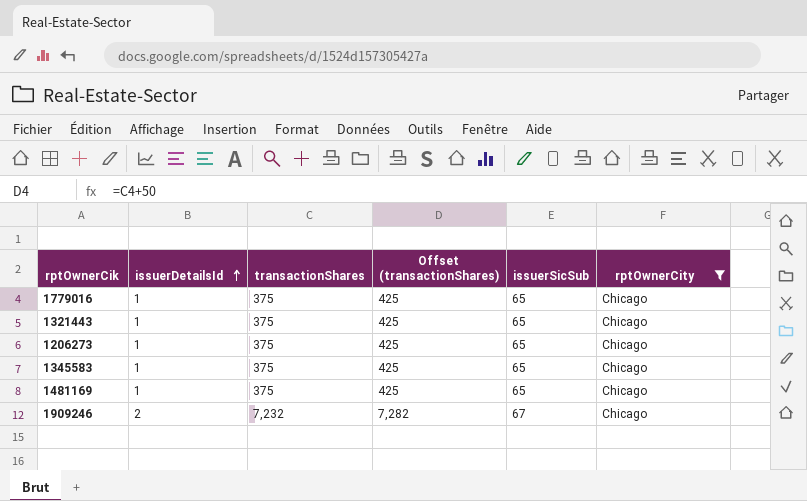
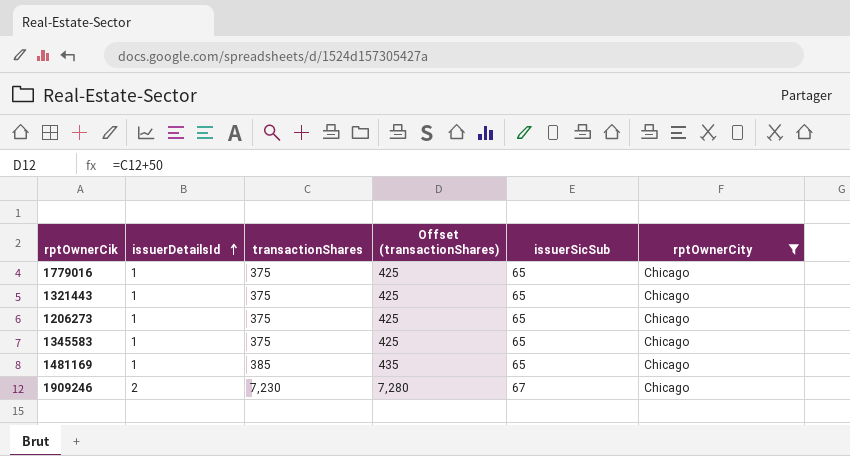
1481169 | transactionShares: 375 -> 385
1481169 | Offset (transactionShares): 425 -> 435
1909246 | transactionShares: 7,232 -> 7,230
1909246 | Offset (transactionShares): 7,282 -> 7,280

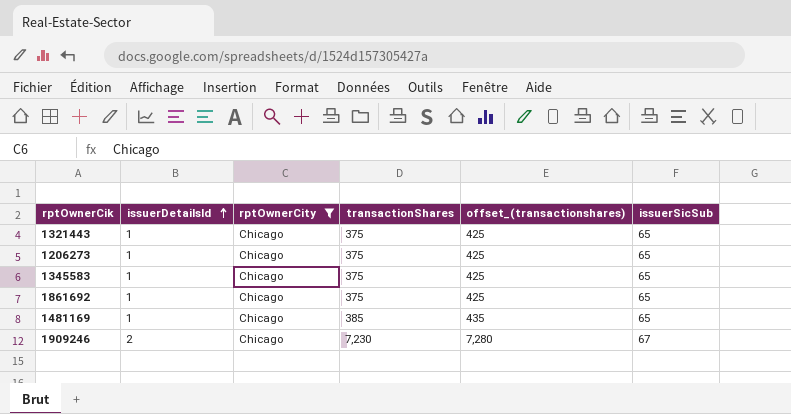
column rptOwnerCity | position: 6 -> 3
column name: Offset (transactionShares) -> offset_(transactionshares)
row 1779016: 1 | 375 | 425 | 65 | Chicago -> none
row 1861692: none -> 1 | Chicago | 375 | 425 | 65

